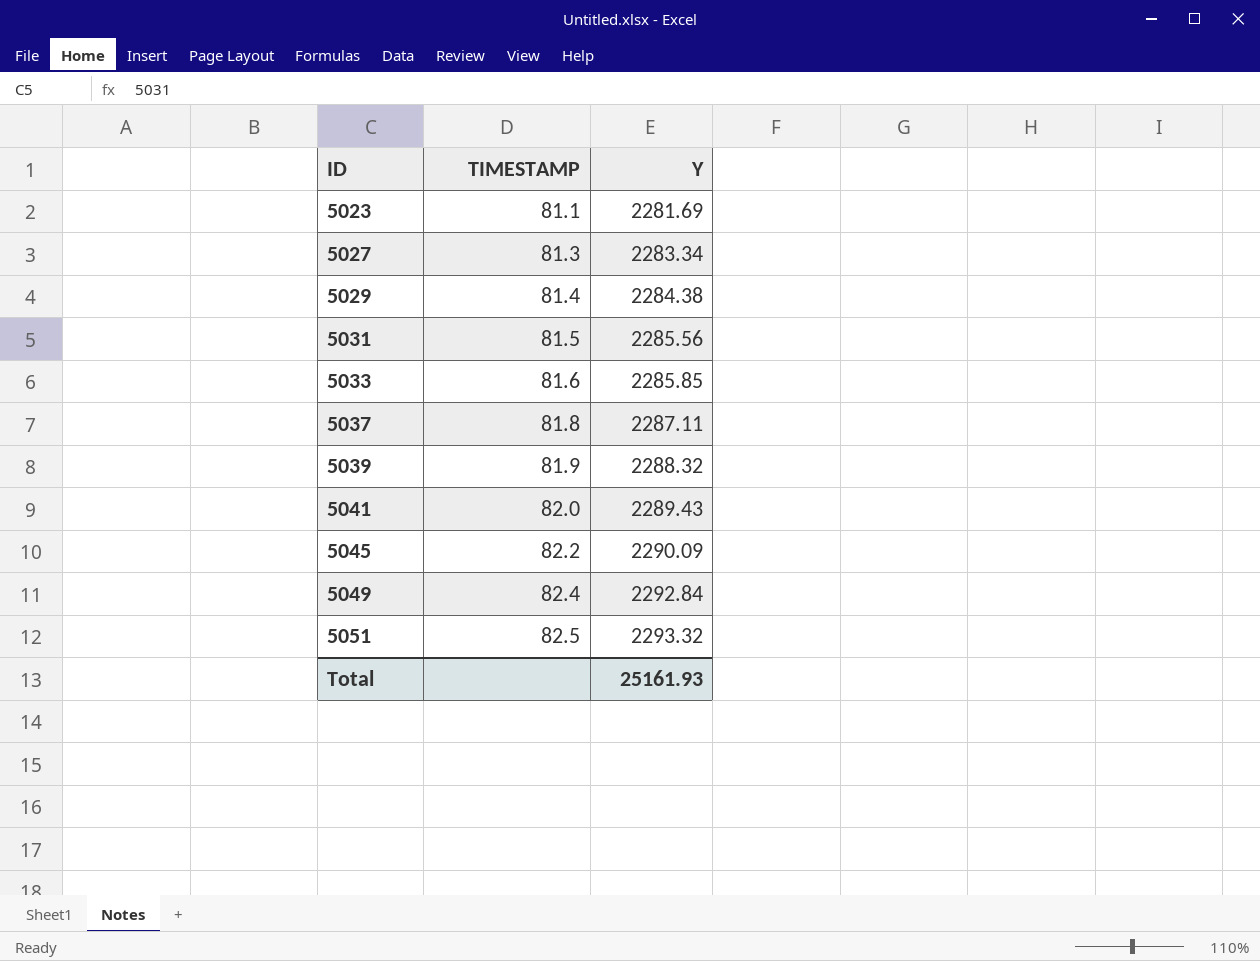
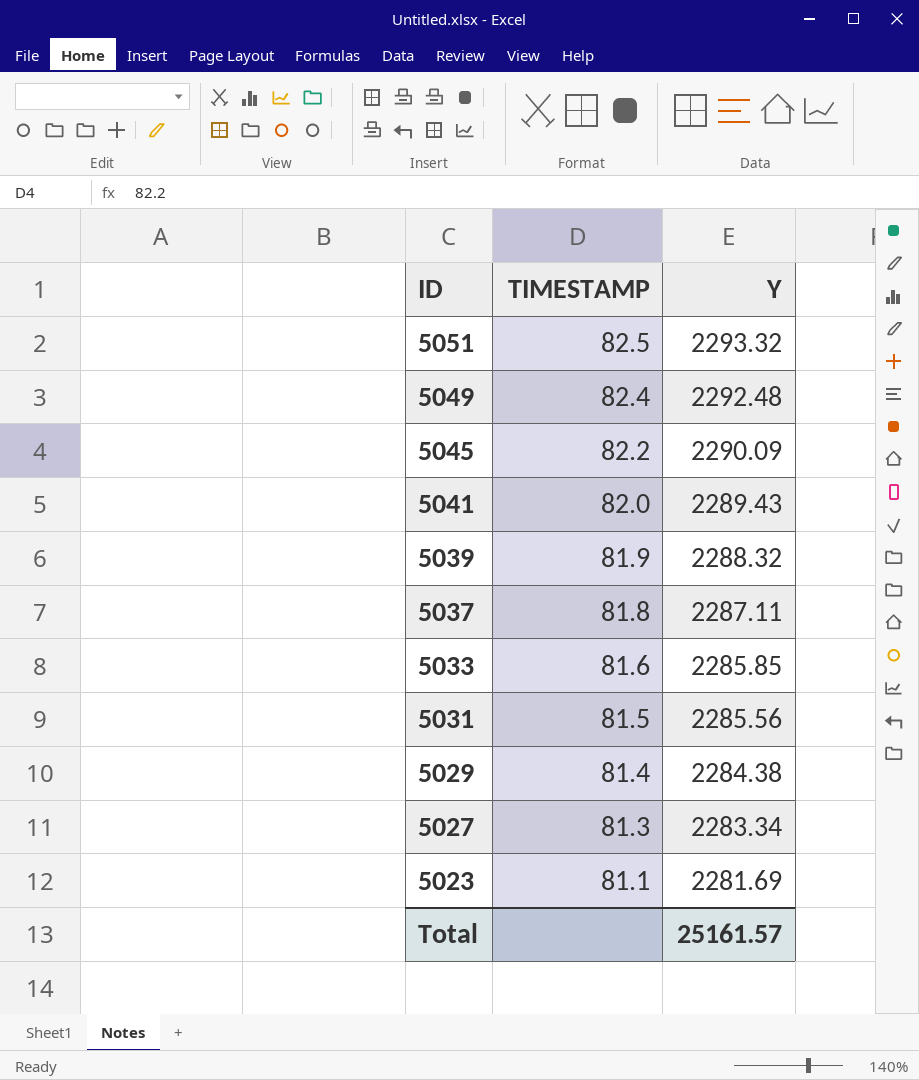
row order: ID ascending -> ID descending
5049 | Y: 2292.84 -> 2292.48
Total | Y: 25161.93 -> 25161.57

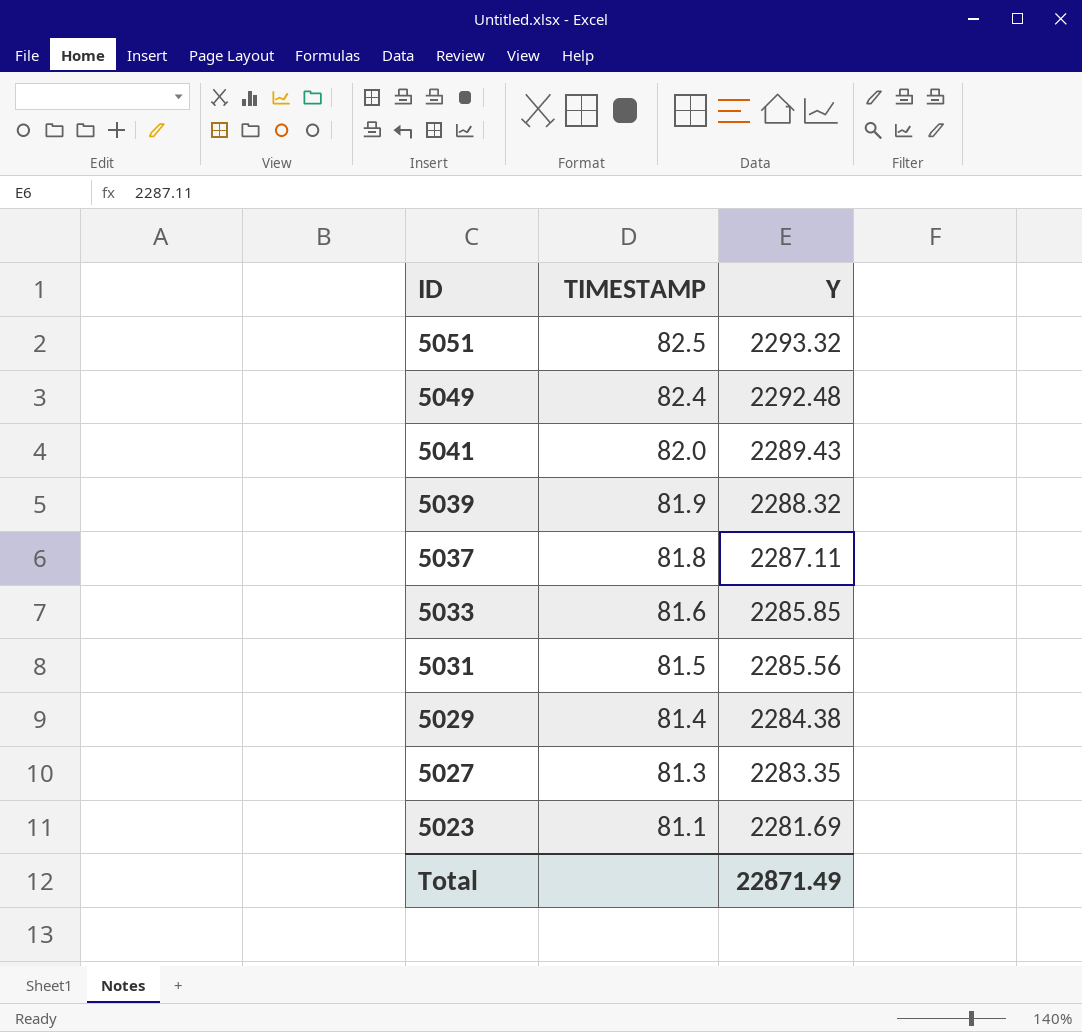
row 5045: 82.2 | 2290.09 -> none
5027 | Y: 2283.34 -> 2283.35
Total | Y: 25161.57 -> 22871.49

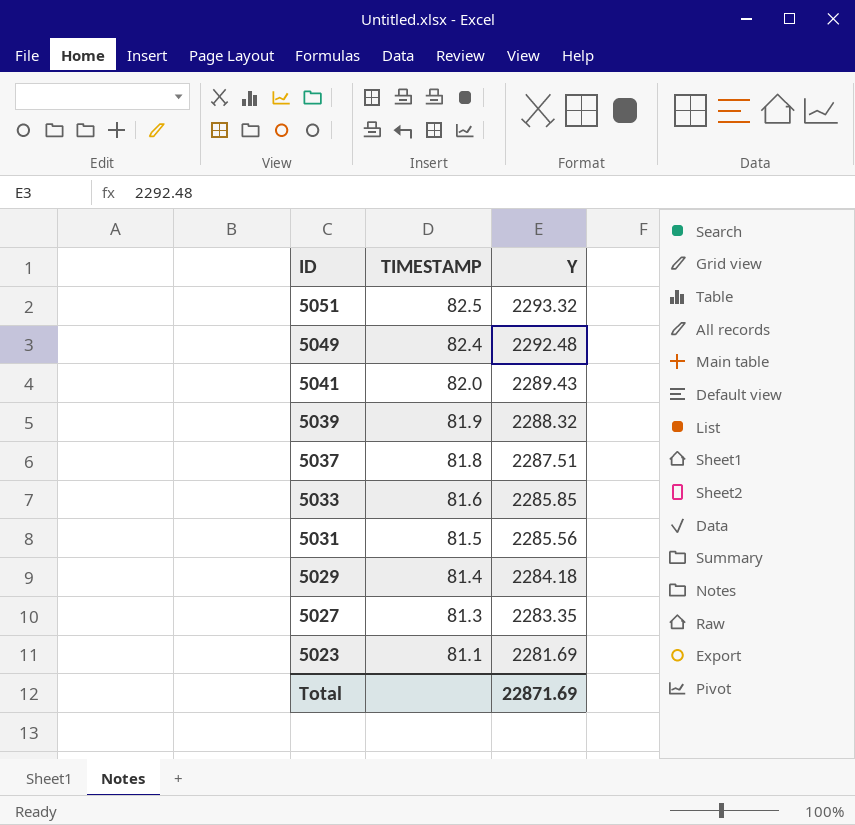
5037 | Y: 2287.11 -> 2287.51
5029 | Y: 2284.38 -> 2284.18
Total | Y: 22871.49 -> 22871.69

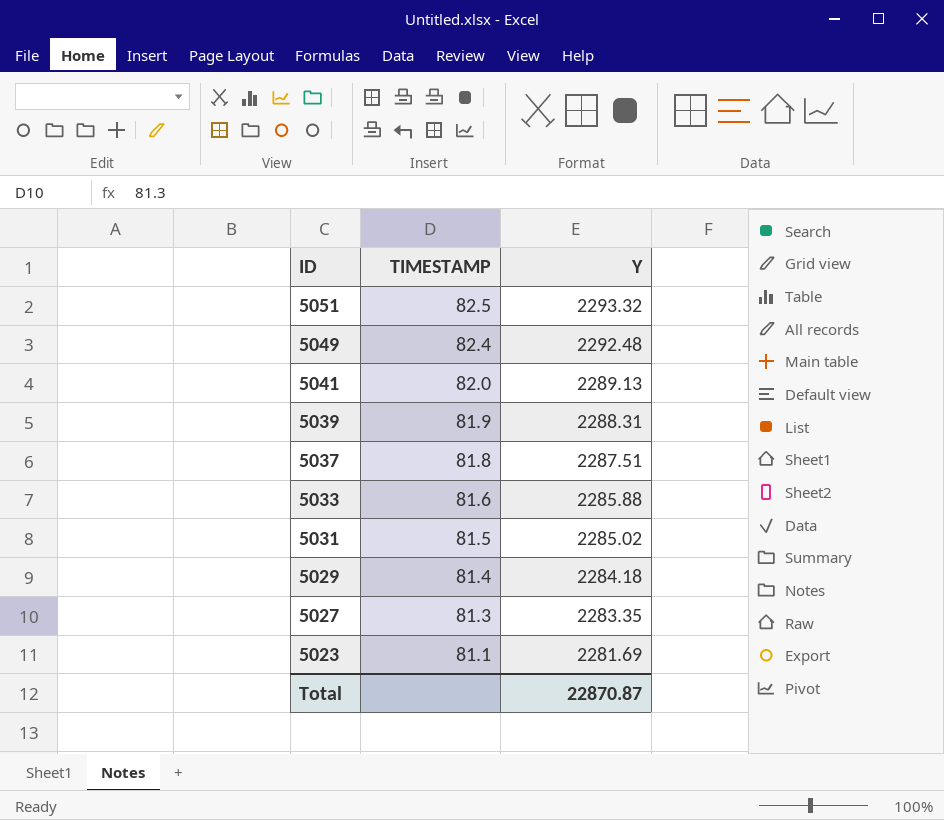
5041 | Y: 2289.43 -> 2289.13
5039 | Y: 2288.32 -> 2288.31
5033 | Y: 2285.85 -> 2285.88
5031 | Y: 2285.56 -> 2285.02
Total | Y: 22871.69 -> 22870.87

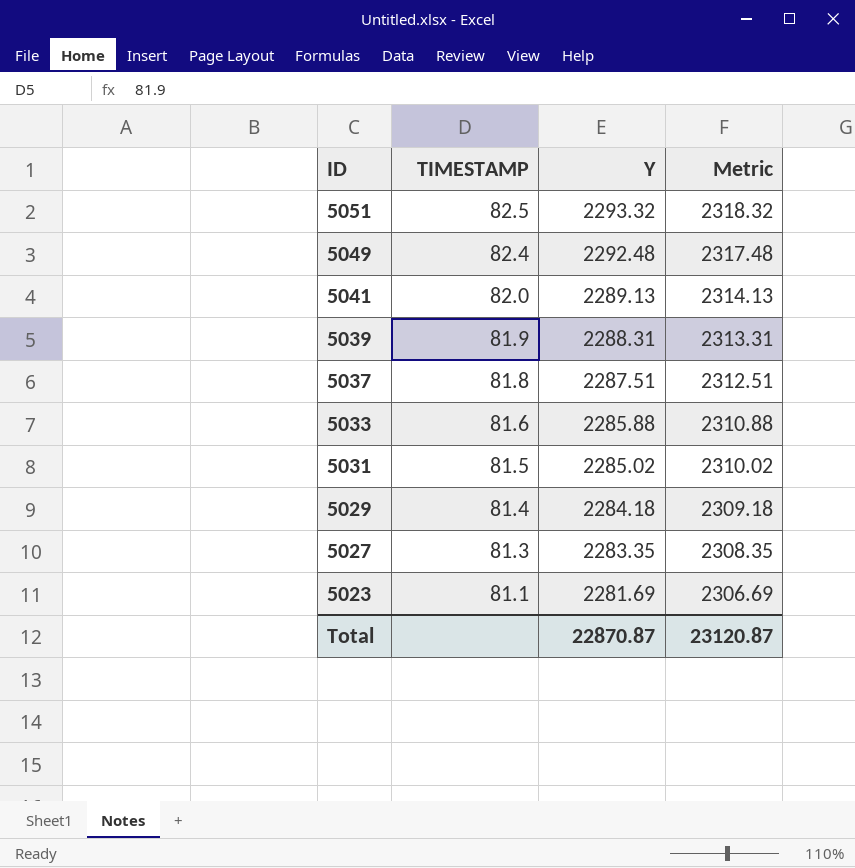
column Metric | formula: none -> [Y] + 25

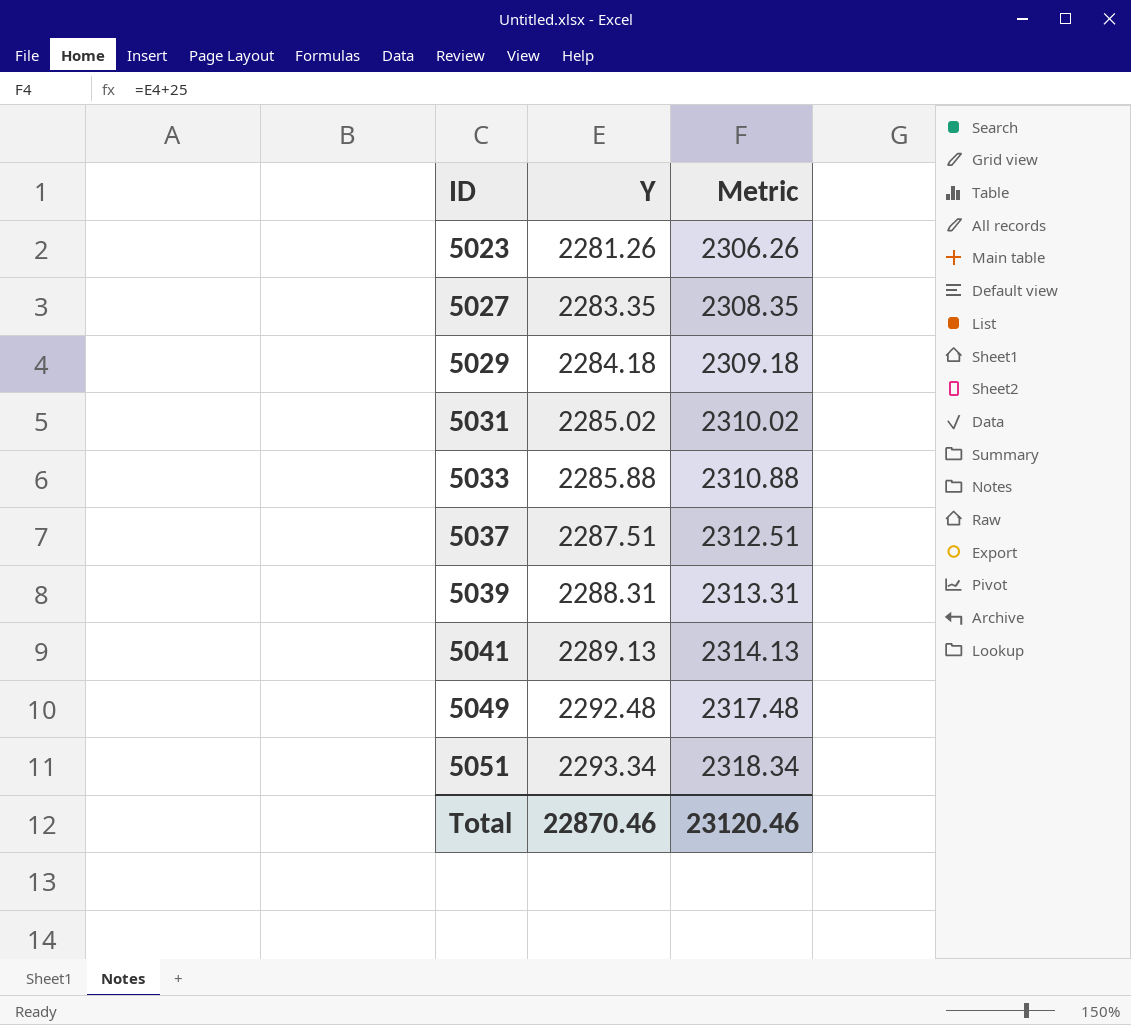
row order: ID descending -> ID ascending
column TIMESTAMP | position: 2 -> none
5023 | Y: 2281.69 -> 2281.26
5023 | Metric: 2306.69 -> 2306.26
5051 | Y: 2293.32 -> 2293.34
5051 | Metric: 2318.32 -> 2318.34
Total | Y: 22870.87 -> 22870.46
Total | Metric: 23120.87 -> 23120.46

